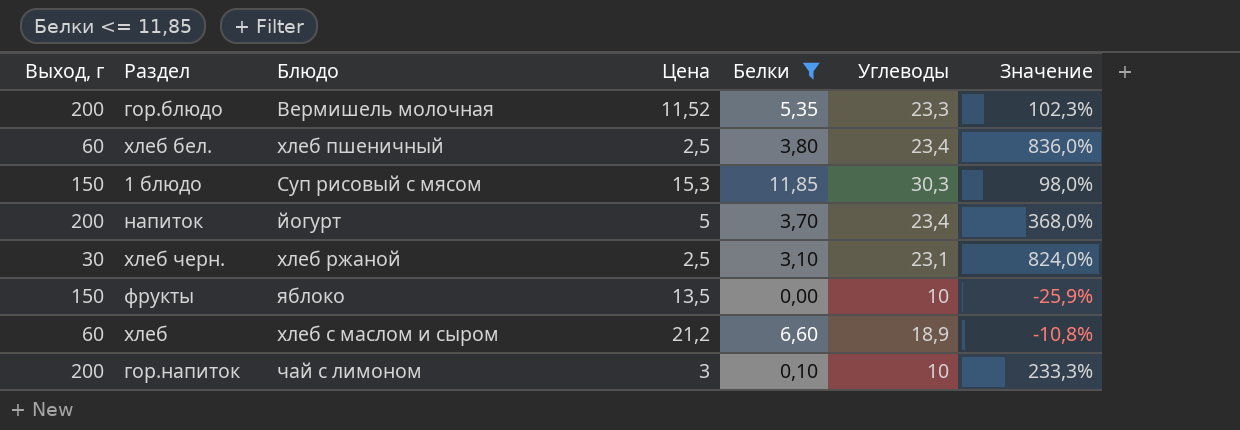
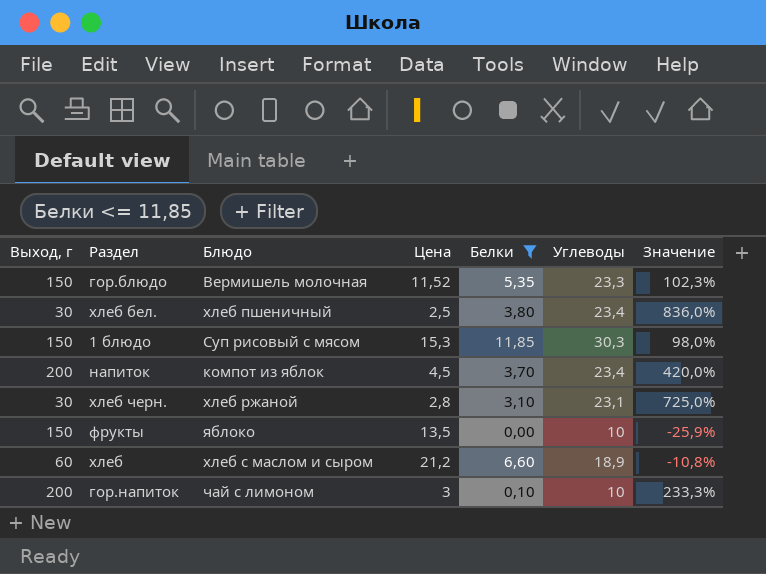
гор.блюдо | Выход, г: 200 -> 150
хлеб бел. | Выход, г: 60 -> 30
напиток | Блюдо: йогурт -> компот из яблок
напиток | Цена: 5 -> 4,5
напиток | Значение: 368,0% -> 420,0%
хлеб черн. | Цена: 2,5 -> 2,8
хлеб черн. | Значение: 824,0% -> 725,0%

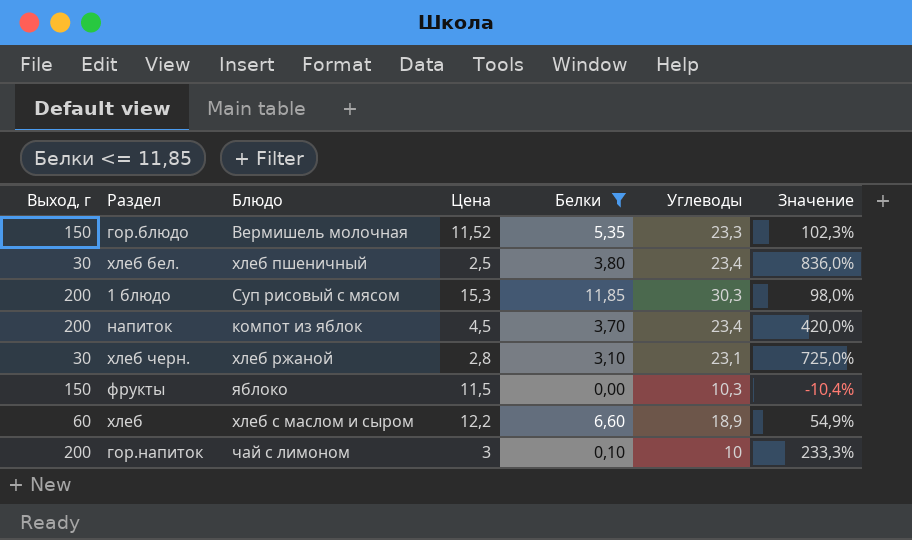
1 блюдо | Выход, г: 150 -> 200
фрукты | Цена: 13,5 -> 11,5
фрукты | Углеводы: 10 -> 10,3
фрукты | Значение: -25,9% -> -10,4%
хлеб | Цена: 21,2 -> 12,2
хлеб | Значение: -10,8% -> 54,9%

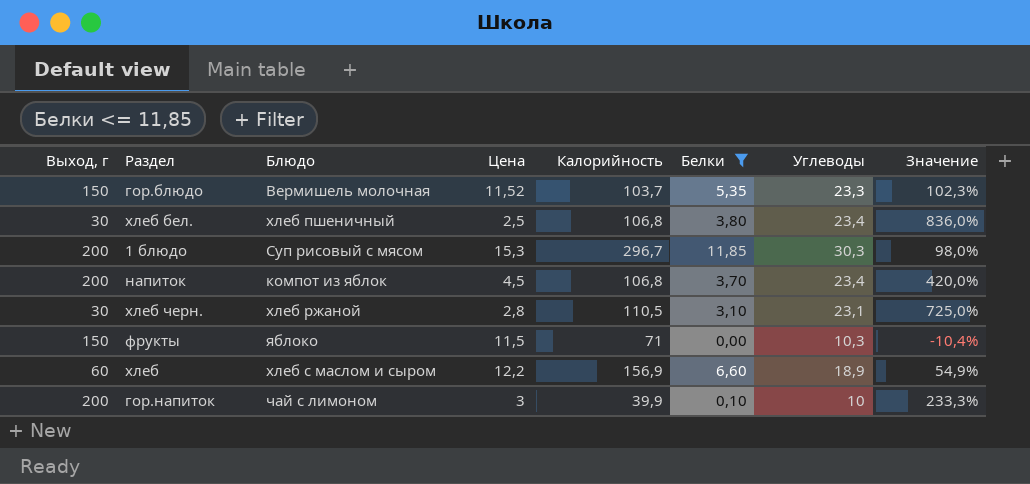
column Калорийность | position: none -> 5

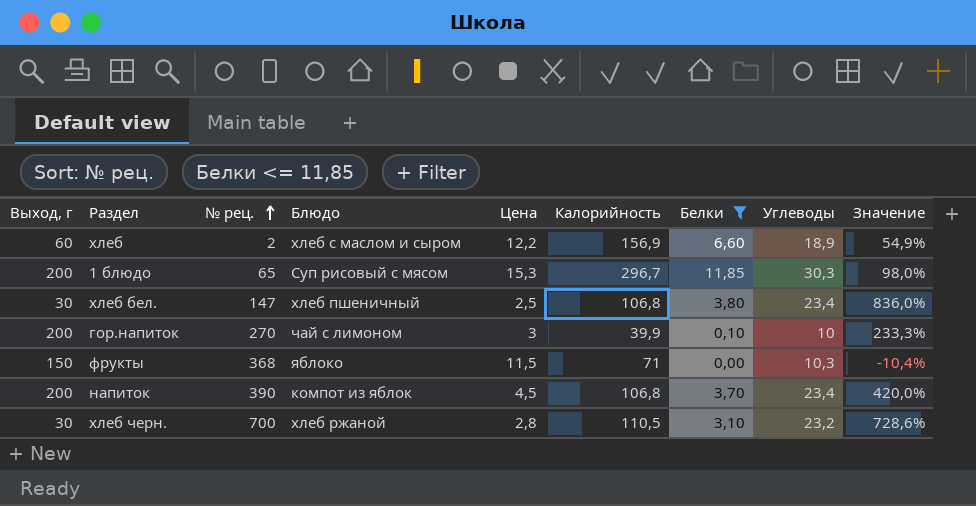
row order: none -> № рец. ascending
column № рец. | position: none -> 3
row гор.блюдо: 150 | Вермишель молочная | 11,52 | 103,7 | 5,35 | 23,3 | 102,3% -> none
хлеб черн. | Углеводы: 23,1 -> 23,2
хлеб черн. | Значение: 725,0% -> 728,6%

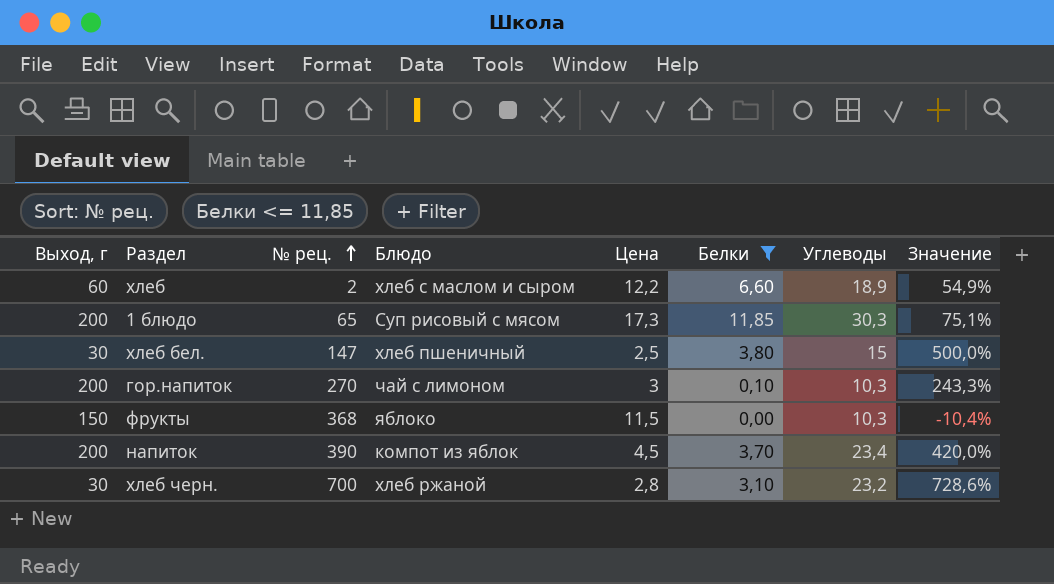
column Калорийность | position: 6 -> none
1 блюдо | Цена: 15,3 -> 17,3
1 блюдо | Значение: 98,0% -> 75,1%
хлеб бел. | Углеводы: 23,4 -> 15
хлеб бел. | Значение: 836,0% -> 500,0%
гор.напиток | Углеводы: 10 -> 10,3
гор.напиток | Значение: 233,3% -> 243,3%

